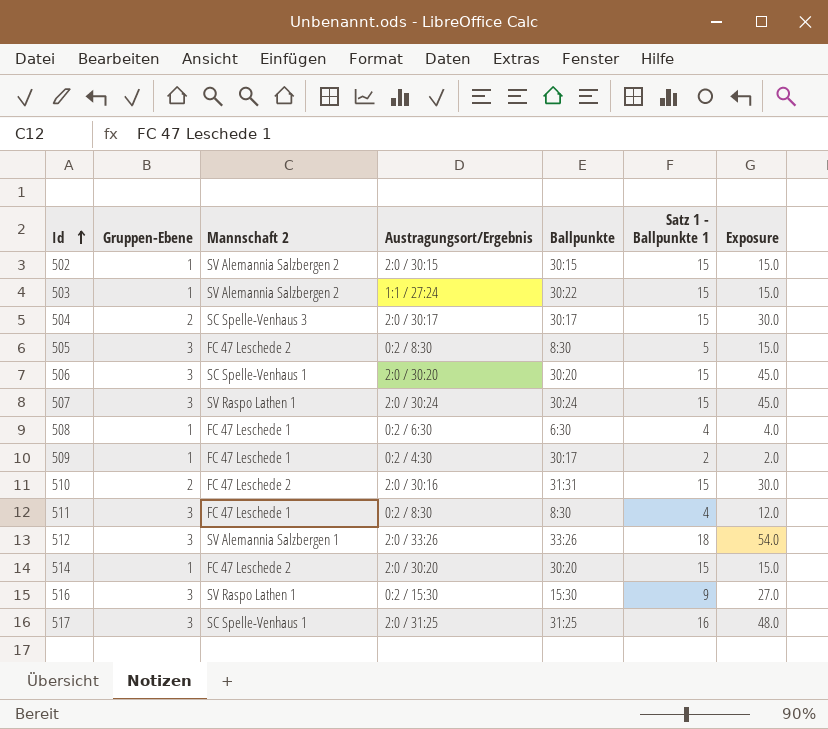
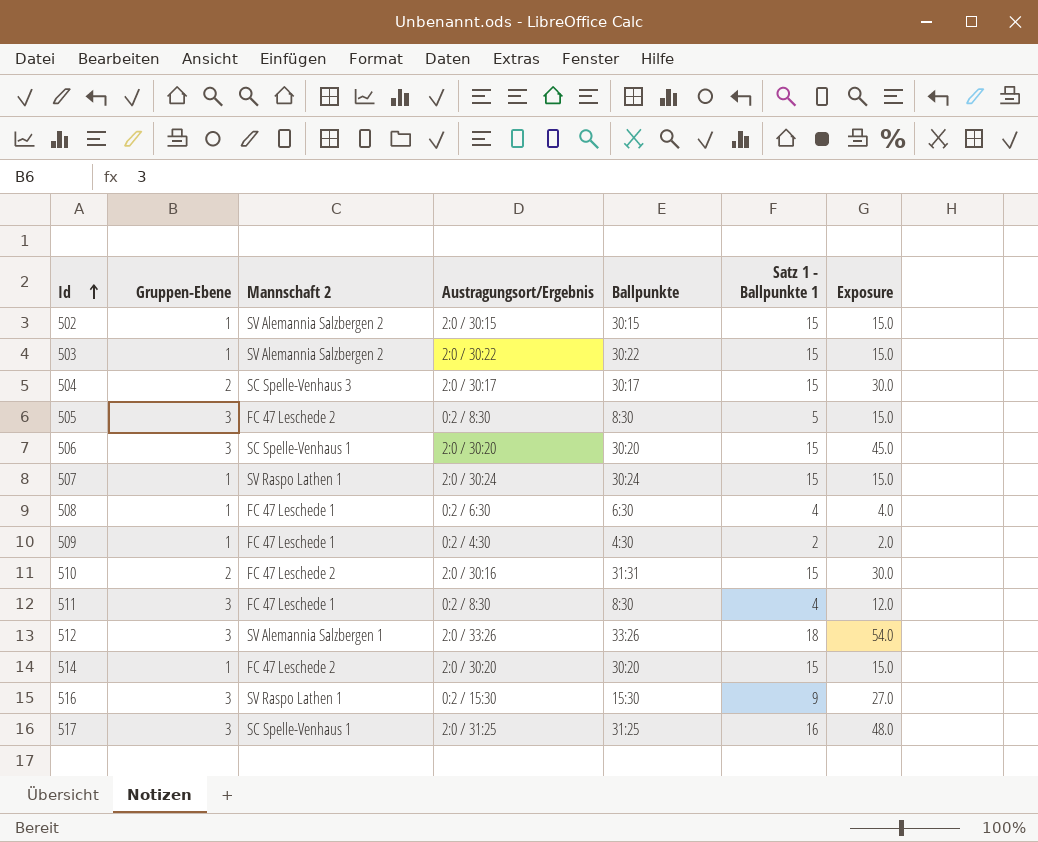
503 | Austragungsort/Ergebnis: 1:1 / 27:24 -> 2:0 / 30:22
507 | Gruppen-Ebene: 3 -> 1
507 | Exposure: 45.0 -> 15.0
509 | Ballpunkte: 30:17 -> 4:30

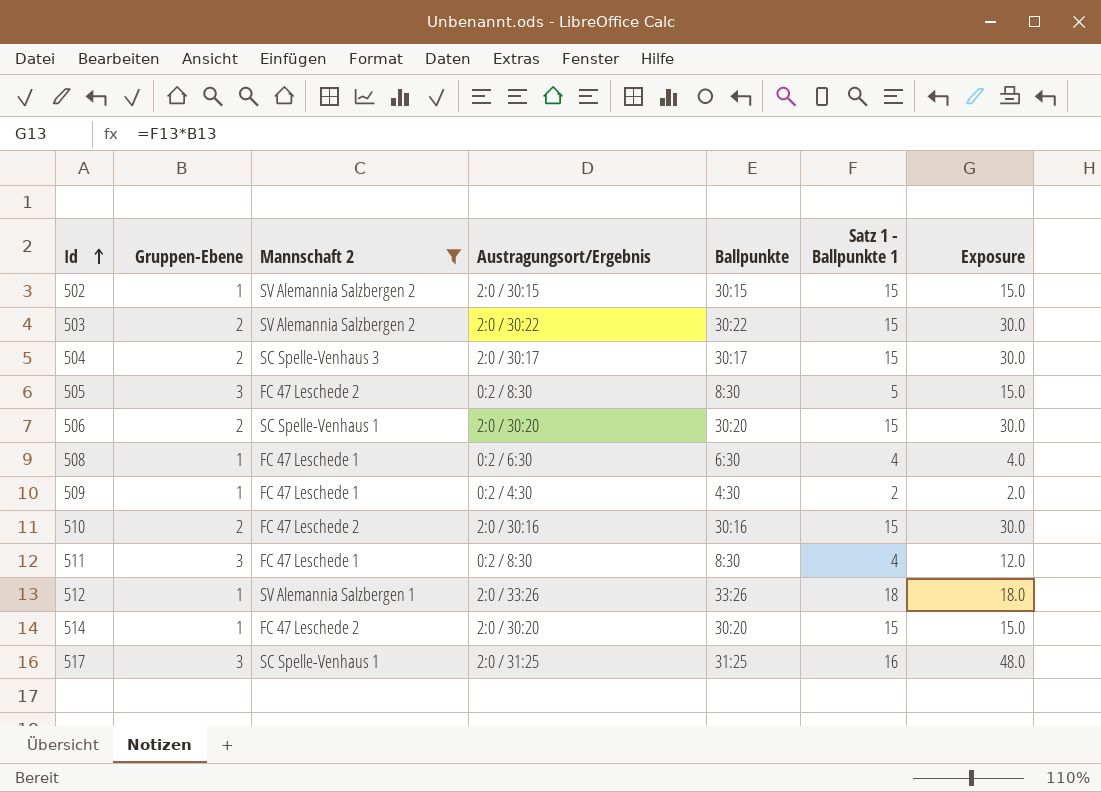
filter: none -> Mannschaft 2 != SV Raspo Lathen 1
503 | Gruppen-Ebene: 1 -> 2
503 | Exposure: 15.0 -> 30.0
506 | Gruppen-Ebene: 3 -> 2
506 | Exposure: 45.0 -> 30.0
510 | Ballpunkte: 31:31 -> 30:16
512 | Gruppen-Ebene: 3 -> 1
512 | Exposure: 54.0 -> 18.0

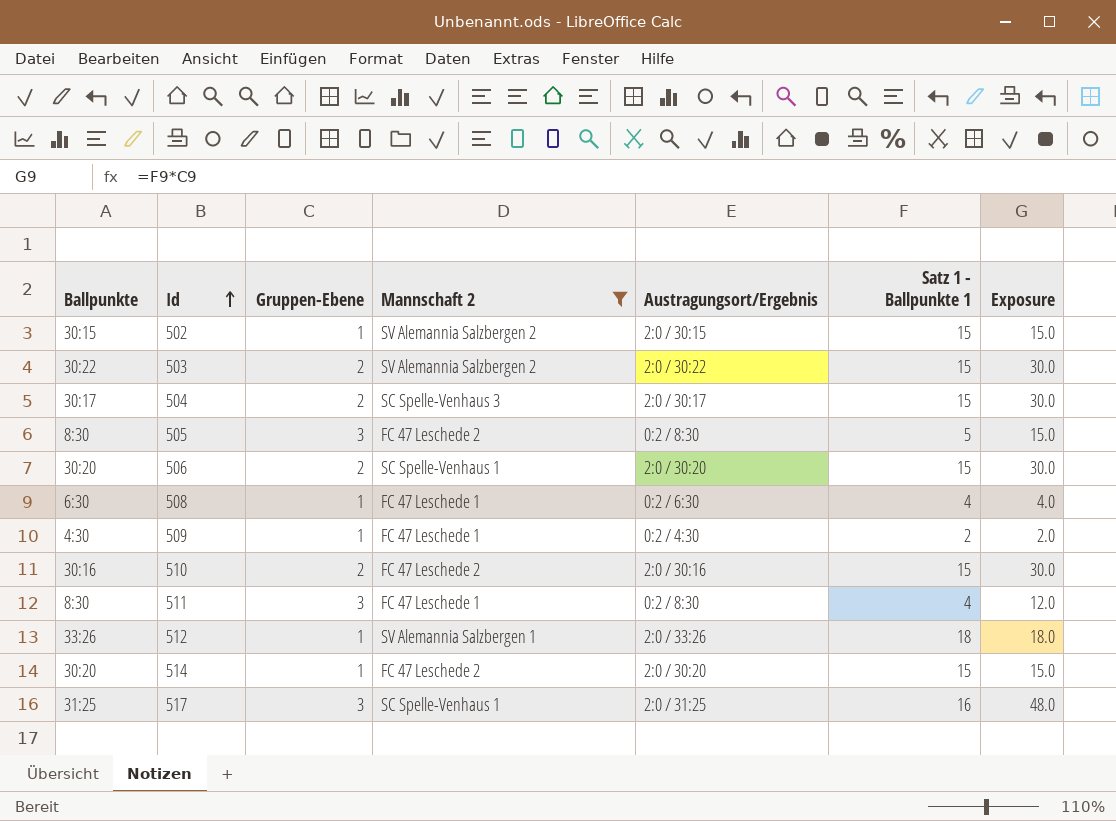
column Ballpunkte | position: 5 -> 1

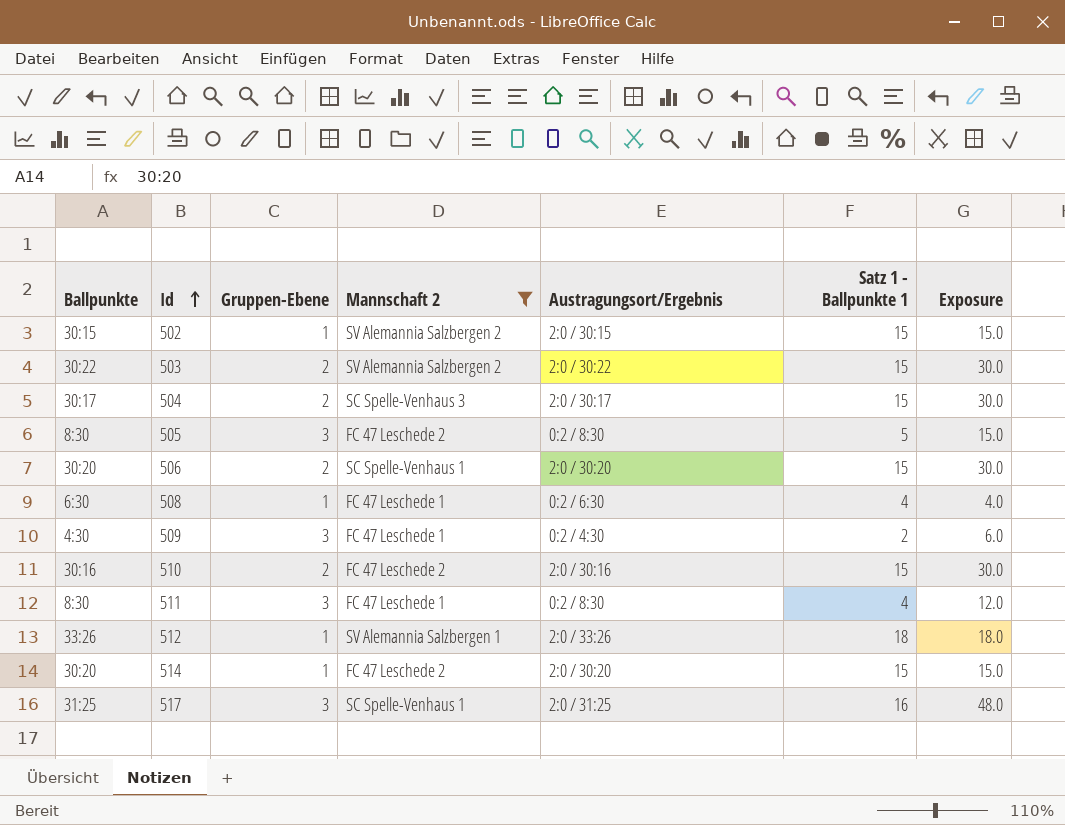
509 | Gruppen-Ebene: 1 -> 3
509 | Exposure: 2.0 -> 6.0

